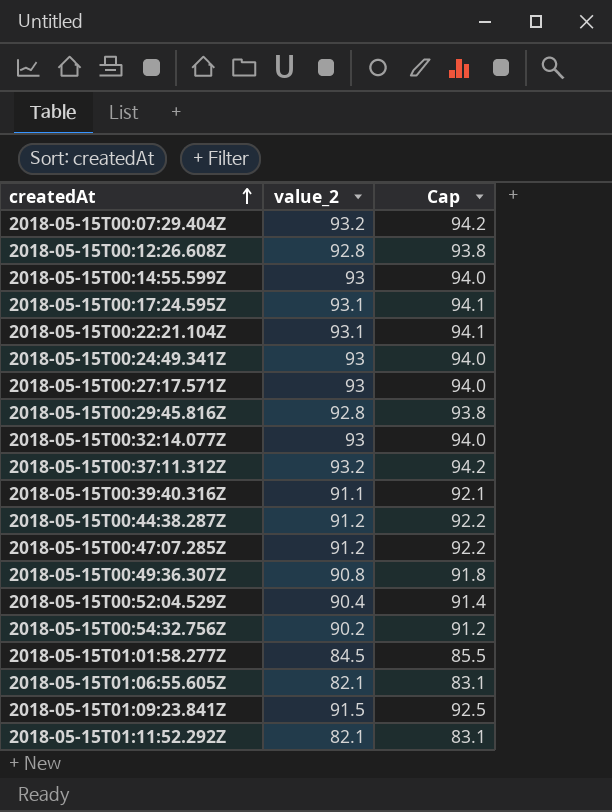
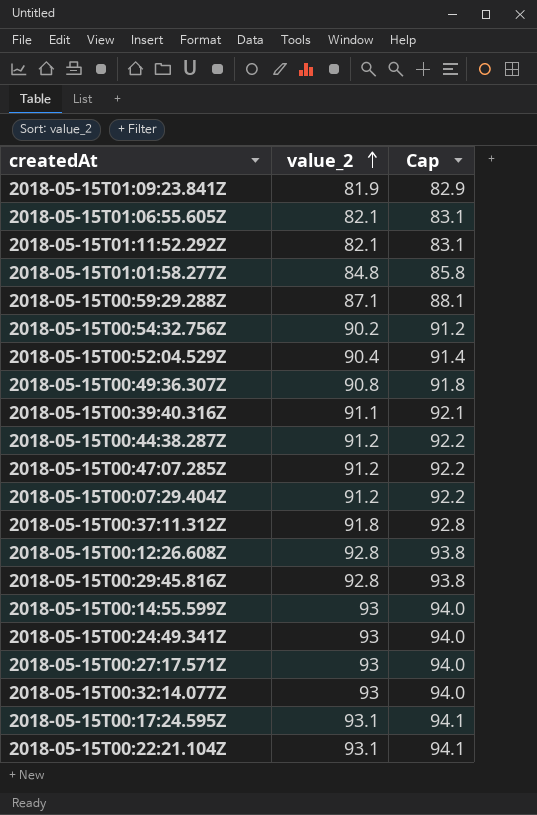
row order: createdAt ascending -> value_2 ascending
2018-05-15T01:09:23.841Z | value_2: 91.5 -> 81.9
2018-05-15T01:09:23.841Z | Cap: 92.5 -> 82.9
2018-05-15T01:01:58.277Z | value_2: 84.5 -> 84.8
2018-05-15T01:01:58.277Z | Cap: 85.5 -> 85.8
row 2018-05-15T00:59:29.288Z: none -> 87.1 | 88.1
2018-05-15T00:07:29.404Z | value_2: 93.2 -> 91.2
2018-05-15T00:07:29.404Z | Cap: 94.2 -> 92.2
2018-05-15T00:37:11.312Z | value_2: 93.2 -> 91.8
2018-05-15T00:37:11.312Z | Cap: 94.2 -> 92.8

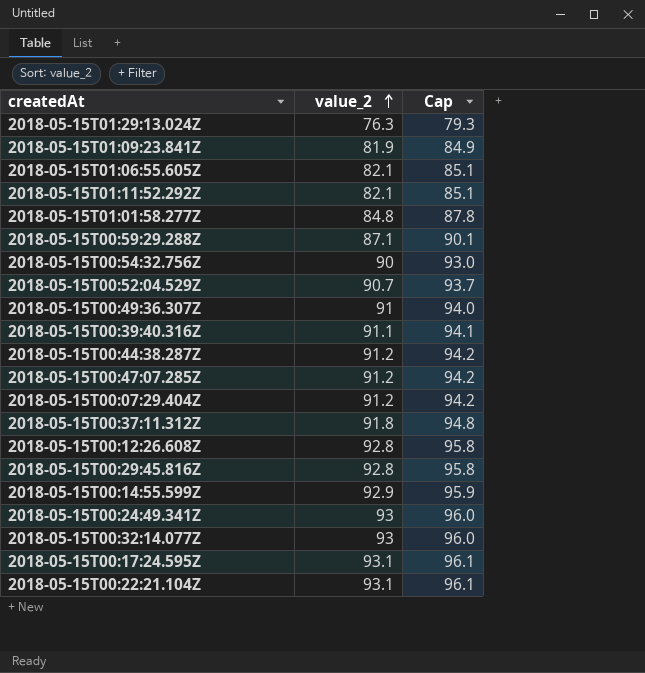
column Cap | formula: [value_2] + 1 -> [value_2] + 3
row 2018-05-15T00:27:17.571Z: 93 | 94.0 -> none
row 2018-05-15T01:29:13.024Z: none -> 76.3 | 79.3
2018-05-15T00:54:32.756Z | value_2: 90.2 -> 90
2018-05-15T00:52:04.529Z | value_2: 90.4 -> 90.7
2018-05-15T00:49:36.307Z | value_2: 90.8 -> 91
2018-05-15T00:14:55.599Z | value_2: 93 -> 92.9

